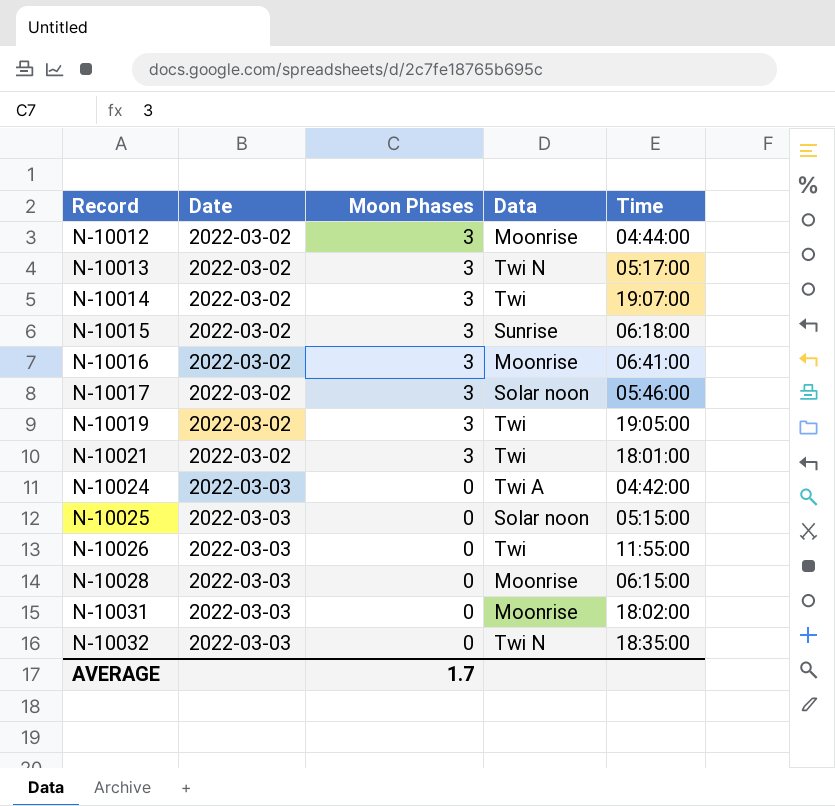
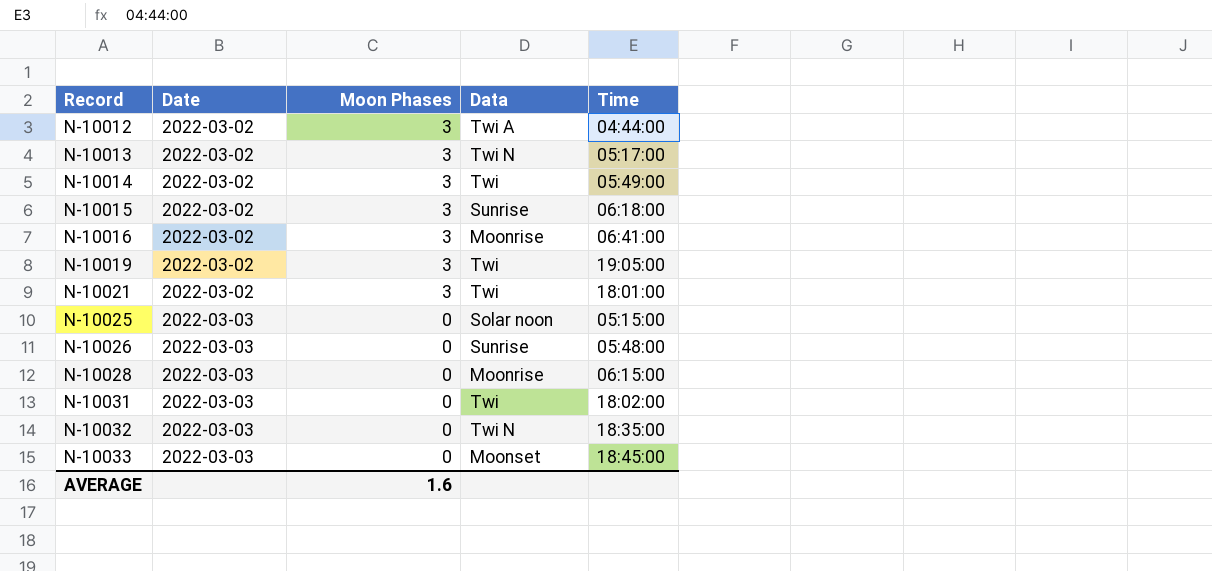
row N-10017: 2022-03-02 | 3 | Solar noon | 05:46:00 -> none
row N-10024: 2022-03-03 | 0 | Twi A | 04:42:00 -> none
N-10012 | Data: Moonrise -> Twi A
N-10014 | Time: 19:07:00 -> 05:49:00
N-10026 | Data: Twi -> Sunrise
N-10026 | Time: 11:55:00 -> 05:48:00
N-10031 | Data: Moonrise -> Twi
row N-10033: none -> 2022-03-03 | 0 | Moonset | 18:45:00
AVERAGE | Moon Phases: 1.7 -> 1.6

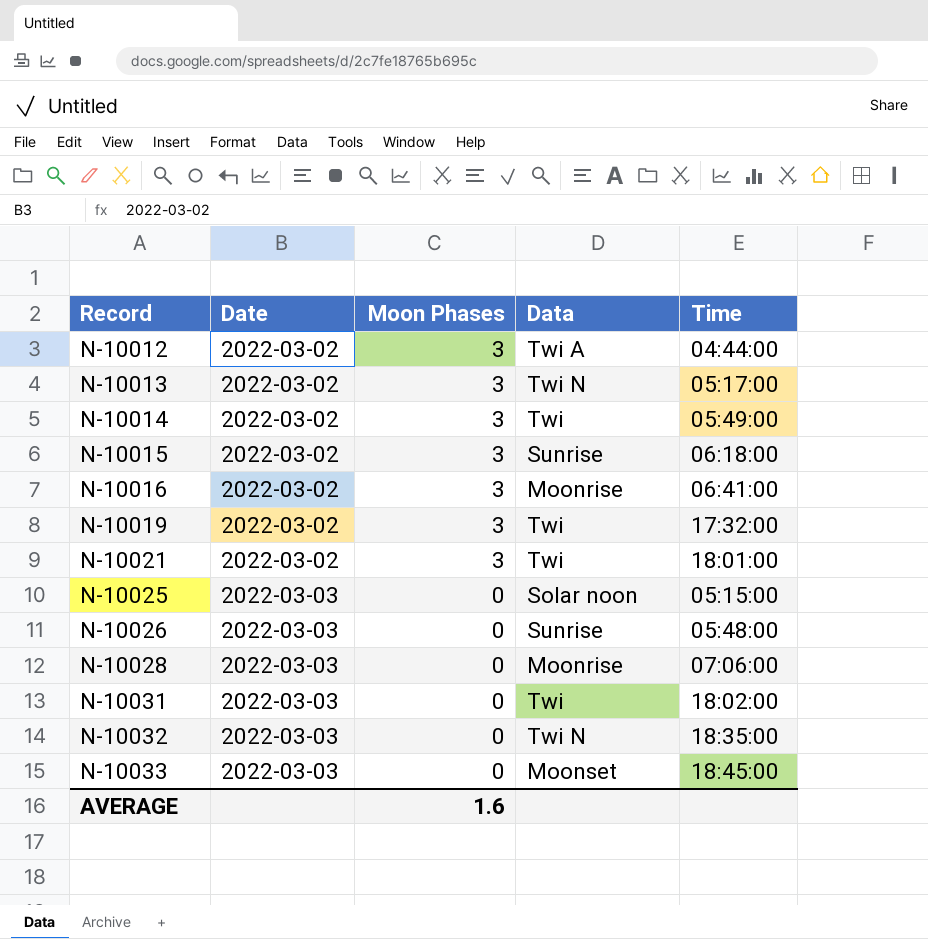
N-10019 | Time: 19:05:00 -> 17:32:00
N-10028 | Time: 06:15:00 -> 07:06:00

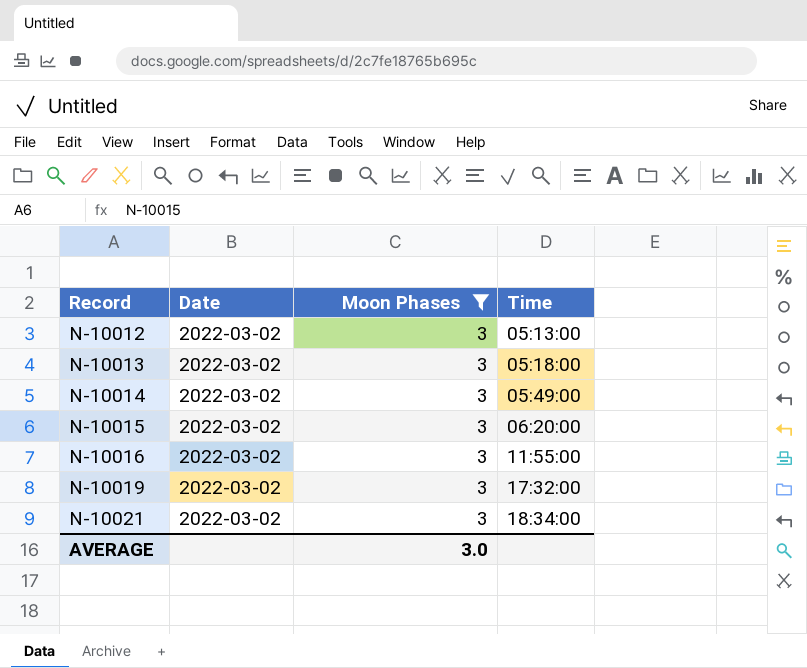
filter: none -> Moon Phases = 3
column Data | position: 4 -> none
N-10012 | Time: 04:44:00 -> 05:13:00
N-10013 | Time: 05:17:00 -> 05:18:00
N-10015 | Time: 06:18:00 -> 06:20:00
N-10016 | Time: 06:41:00 -> 11:55:00
N-10021 | Time: 18:01:00 -> 18:34:00
AVERAGE | Moon Phases: 1.6 -> 3.0

